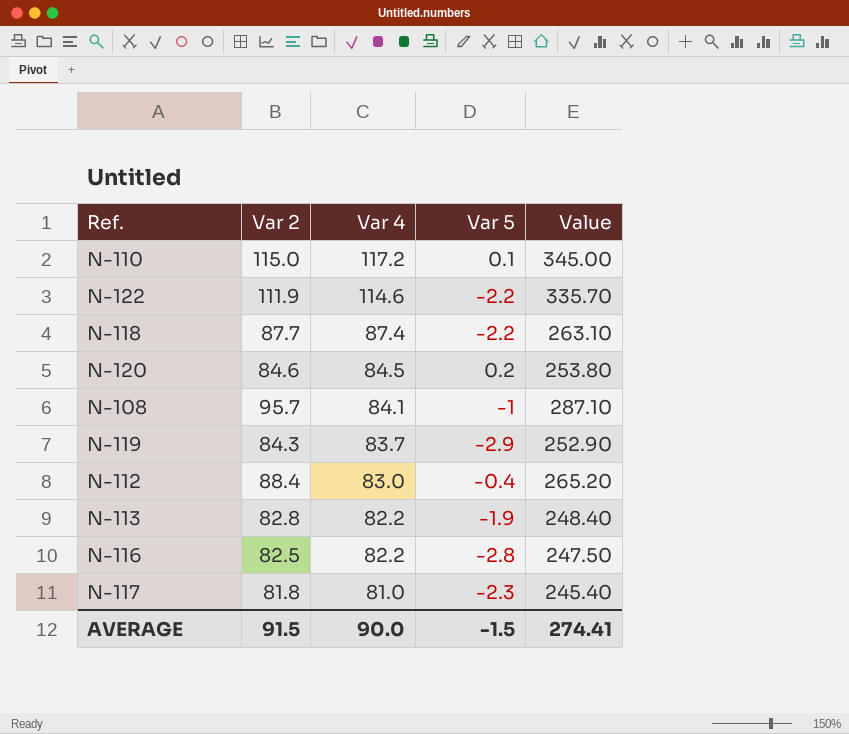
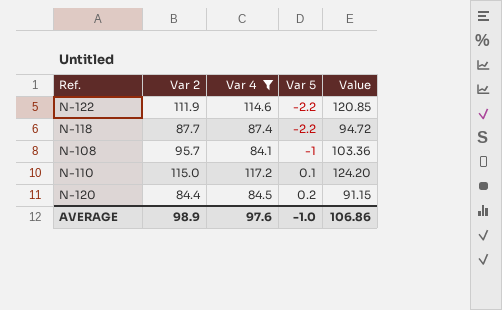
filter: none -> Var 4 >= 84.1
row order: Var 4 descending -> Var 5 ascending
column Value | formula: [Var 2] * 3 -> [Var 2] * 1.08
N-120 | Var 2: 84.6 -> 84.4
AVERAGE | Var 2: 91.5 -> 98.9
AVERAGE | Var 4: 90.0 -> 97.6
AVERAGE | Var 5: -1.5 -> -1.0
AVERAGE | Value: 274.41 -> 106.86

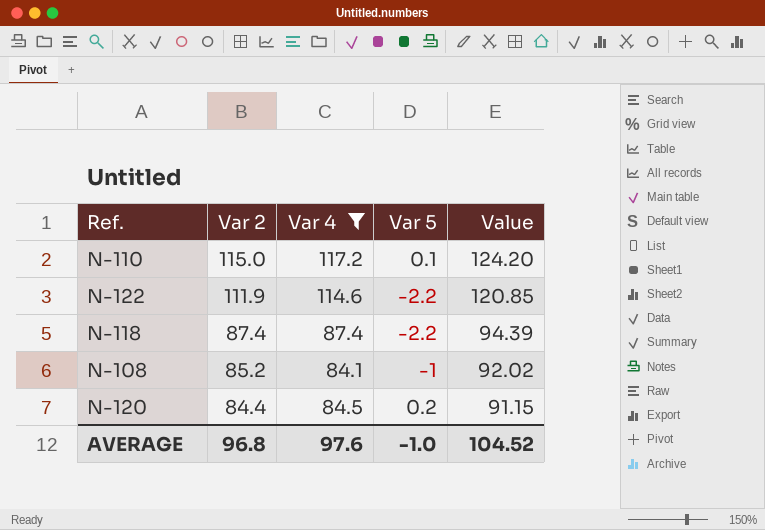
row order: Var 5 ascending -> Var 2 descending
N-118 | Var 2: 87.7 -> 87.4
N-118 | Value: 94.72 -> 94.39
N-108 | Var 2: 95.7 -> 85.2
N-108 | Value: 103.36 -> 92.02
AVERAGE | Var 2: 98.9 -> 96.8
AVERAGE | Value: 106.86 -> 104.52

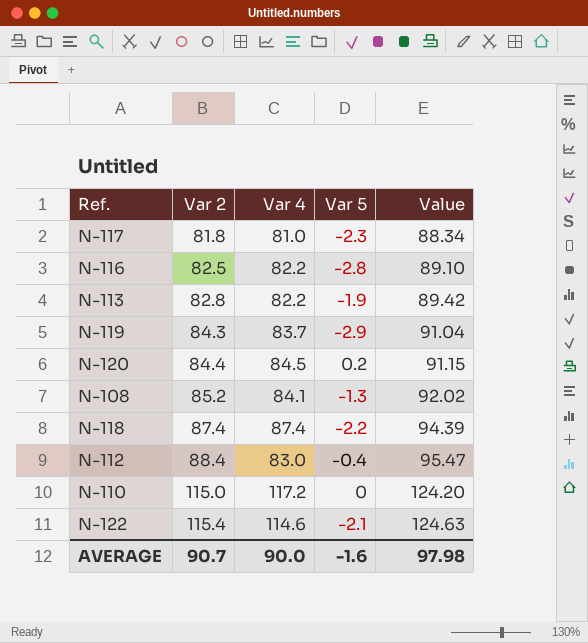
filter: Var 4 >= 84.1 -> none
row order: Var 2 descending -> Var 2 ascending
N-108 | Var 5: -1 -> -1.3
N-110 | Var 5: 0.1 -> 0
N-122 | Var 2: 111.9 -> 115.4
N-122 | Var 5: -2.2 -> -2.1
N-122 | Value: 120.85 -> 124.63
AVERAGE | Var 2: 96.8 -> 90.7
AVERAGE | Var 4: 97.6 -> 90.0
AVERAGE | Var 5: -1.0 -> -1.6
AVERAGE | Value: 104.52 -> 97.98

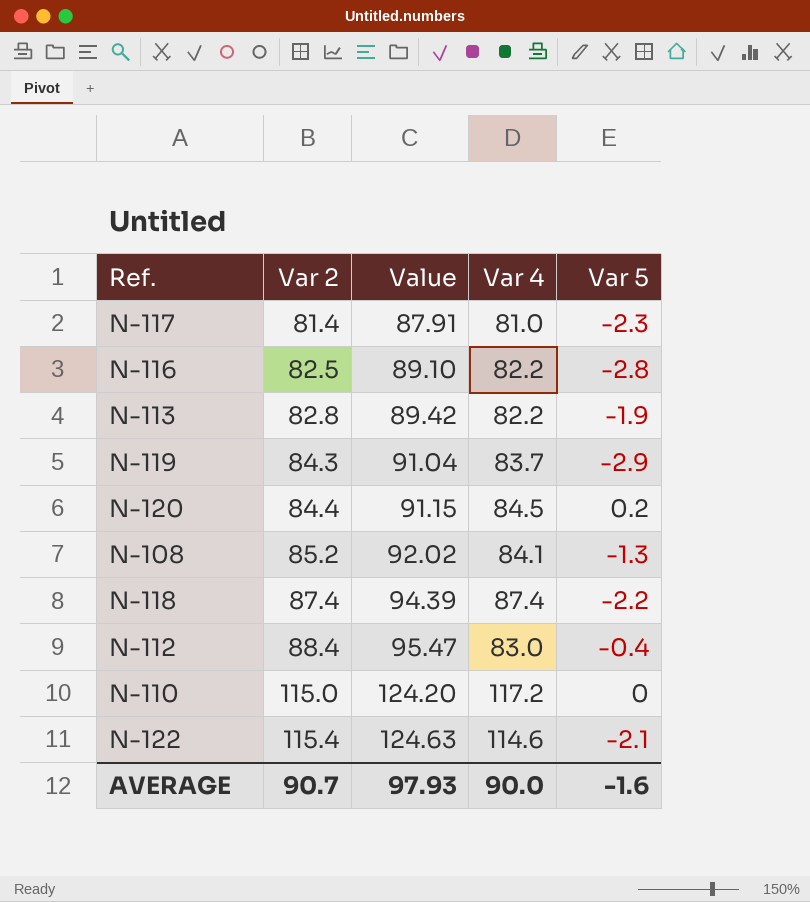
column Value | position: 5 -> 3
N-117 | Var 2: 81.8 -> 81.4
N-117 | Value: 88.34 -> 87.91
AVERAGE | Value: 97.98 -> 97.93

